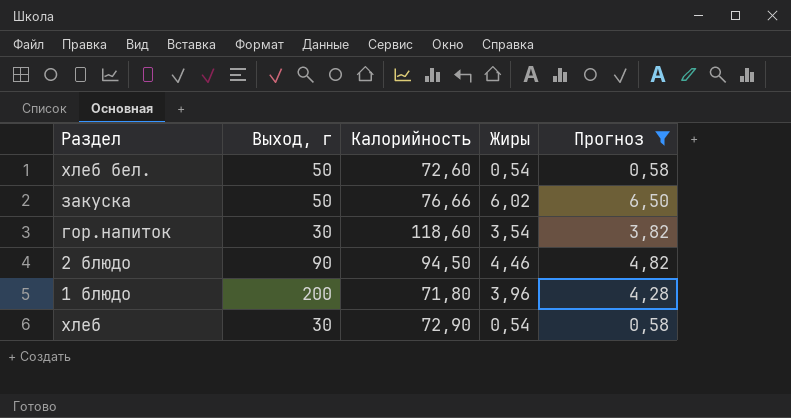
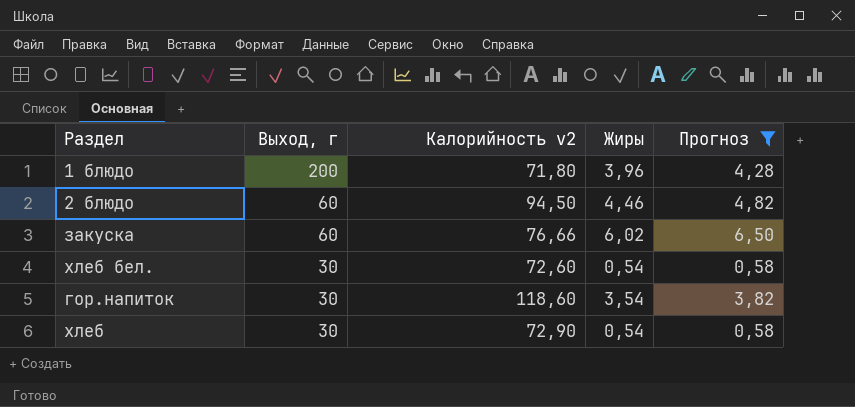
row order: none -> Выход, г descending
column name: Калорийность -> Калорийность v2
2 блюдо | Выход, г: 90 -> 60
закуска | Выход, г: 50 -> 60
хлеб бел. | Выход, г: 50 -> 30

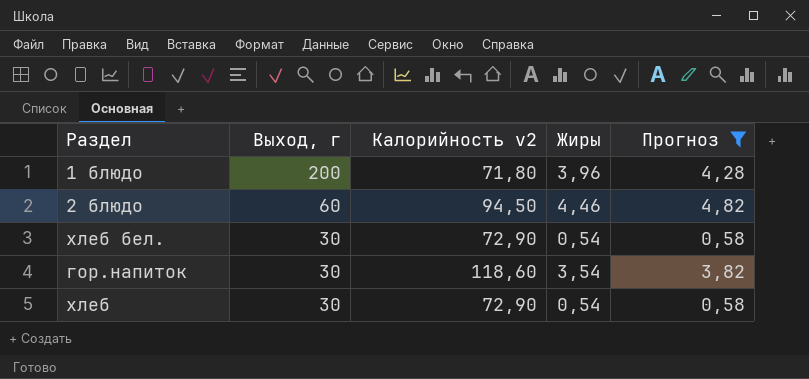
row закуска: 60 | 76,66 | 6,02 | 6,50 -> none
хлеб бел. | Калорийность v2: 72,60 -> 72,90

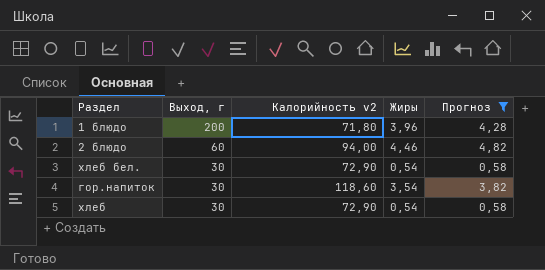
2 блюдо | Калорийность v2: 94,50 -> 94,00

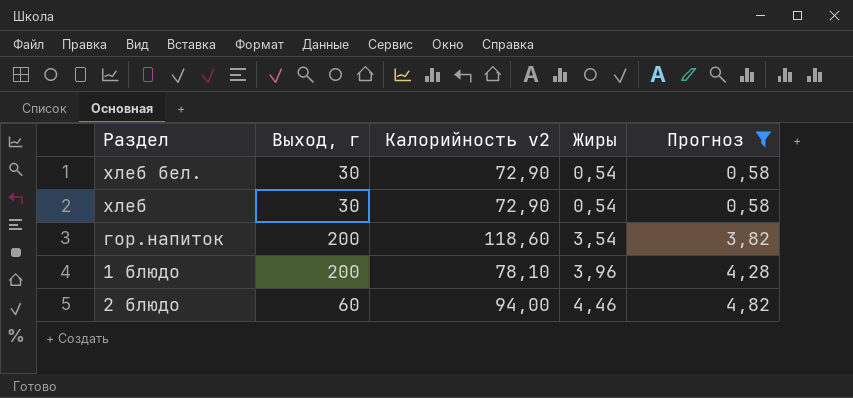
row order: Выход, г descending -> Жиры ascending
гор.напиток | Выход, г: 30 -> 200
1 блюдо | Калорийность v2: 71,80 -> 78,10

